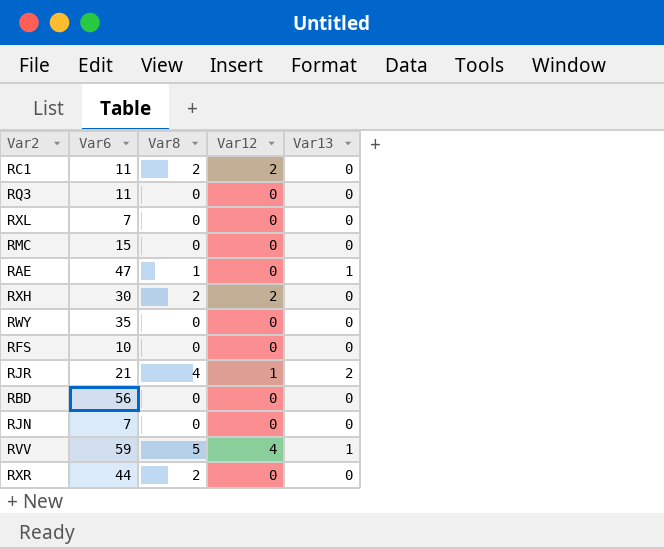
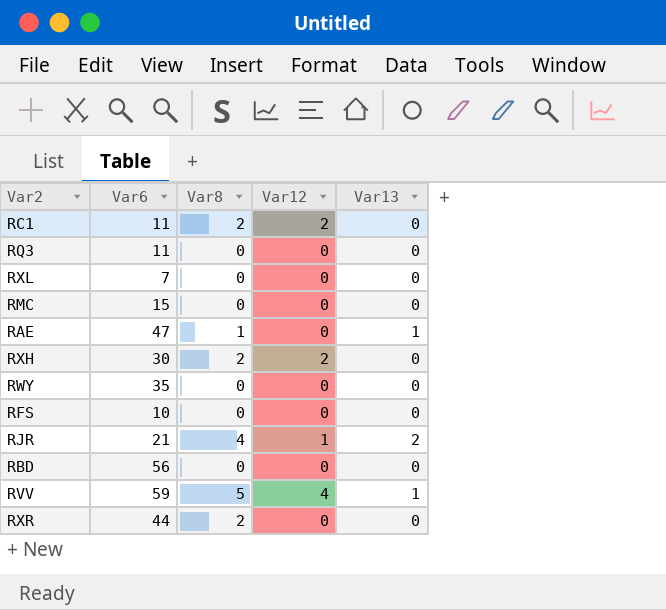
row RJN: 7 | 0 | 0 | 0 -> none

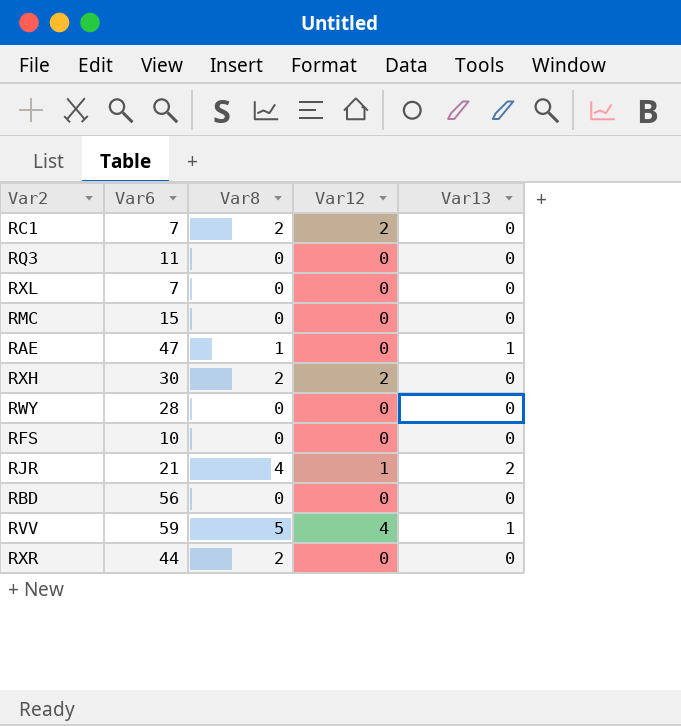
RC1 | Var6: 11 -> 7
RWY | Var6: 35 -> 28

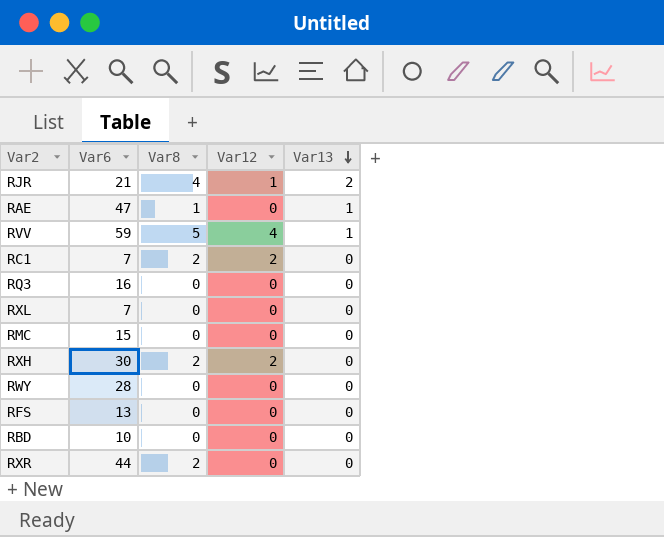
row order: none -> Var13 descending
RQ3 | Var6: 11 -> 16
RFS | Var6: 10 -> 13
RBD | Var6: 56 -> 10

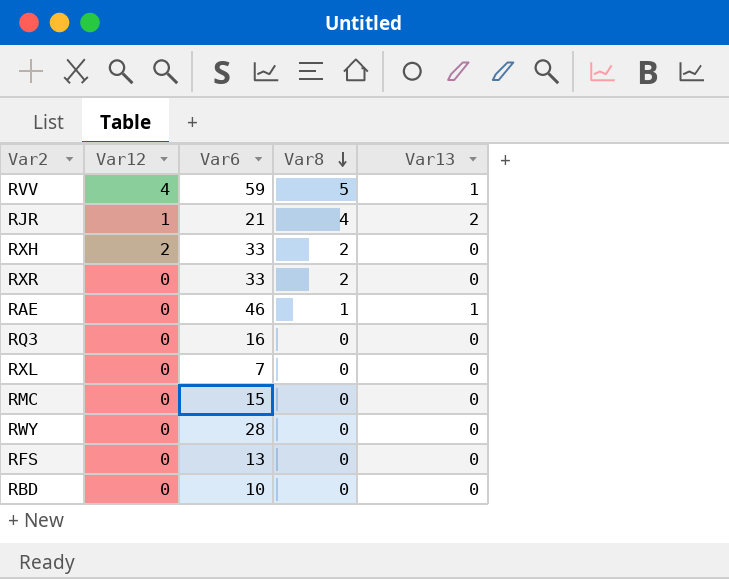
row order: Var13 descending -> Var8 descending
column Var12 | position: 4 -> 2
row RC1: 7 | 2 | 2 | 0 -> none
RXH | Var6: 30 -> 33
RXR | Var6: 44 -> 33
RAE | Var6: 47 -> 46

